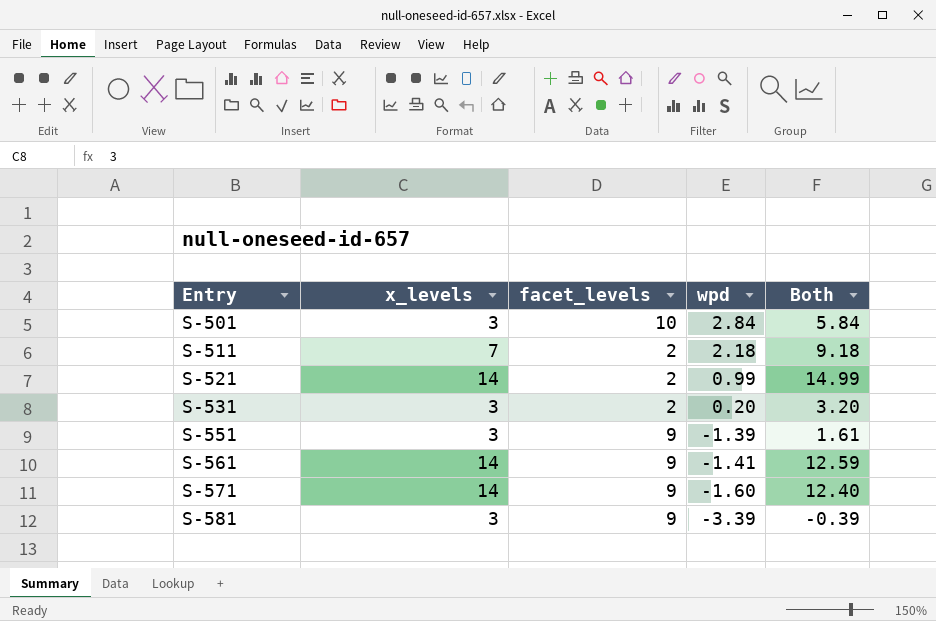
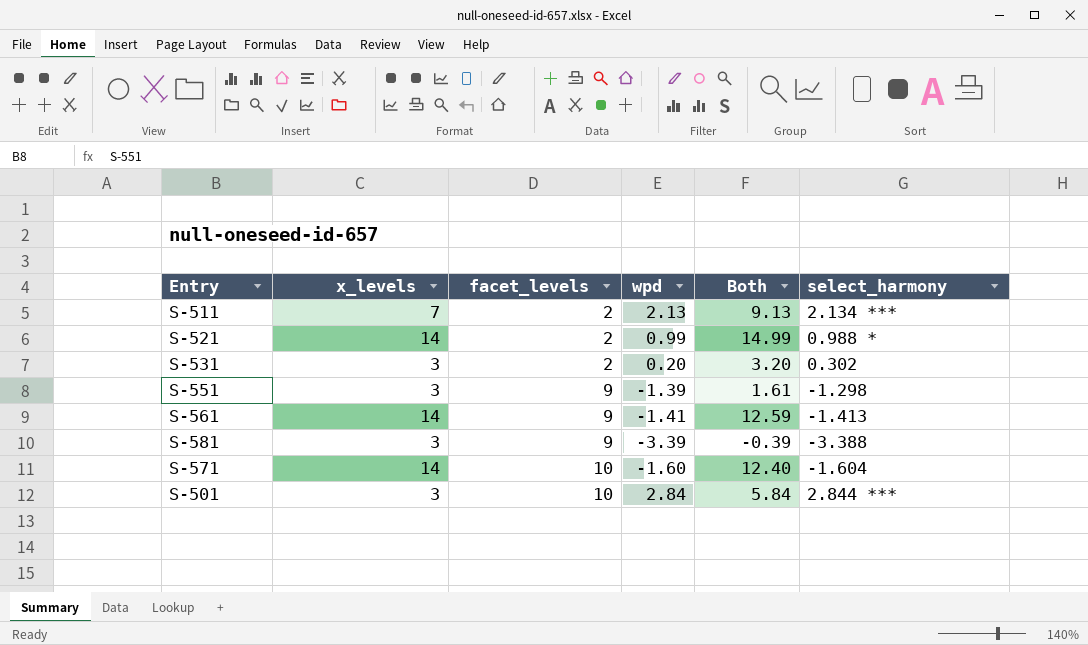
row order: Entry ascending -> facet_levels ascending
column select_harmony | position: none -> 6
S-511 | wpd: 2.18 -> 2.13
S-511 | Both: 9.18 -> 9.13
S-571 | facet_levels: 9 -> 10

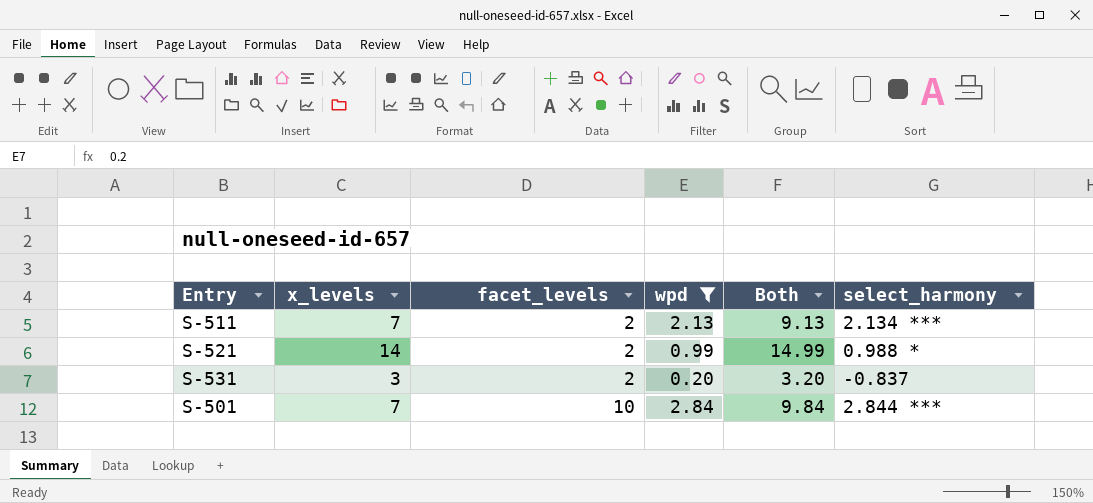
filter: none -> wpd >= 0.20
S-531 | select_harmony: 0.302 -> -0.837
S-501 | x_levels: 3 -> 7
S-501 | Both: 5.84 -> 9.84

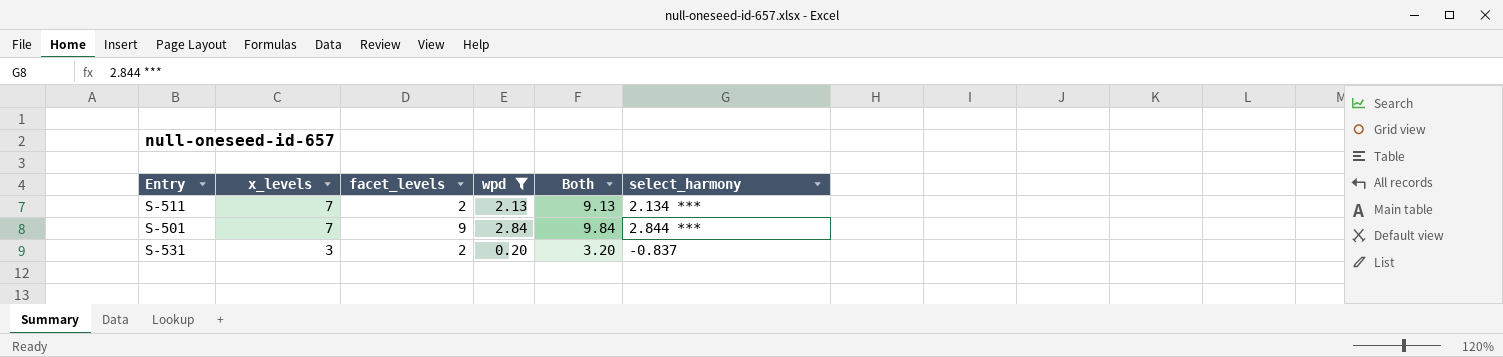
row order: facet_levels ascending -> x_levels descending
row S-521: 14 | 2 | 0.99 | 14.99 | 0.988 * -> none
S-501 | facet_levels: 10 -> 9

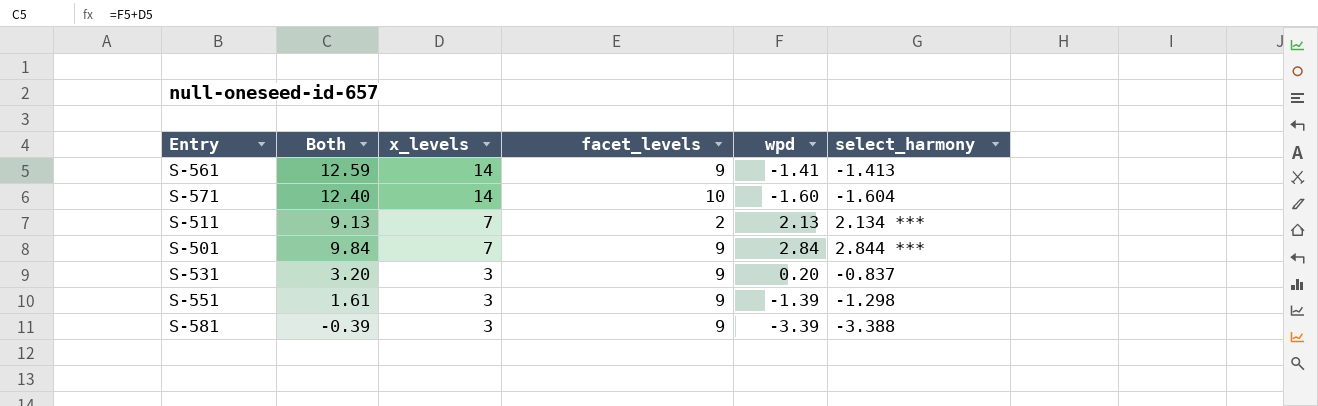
filter: wpd >= 0.20 -> none
column Both | position: 5 -> 2
S-531 | facet_levels: 2 -> 9

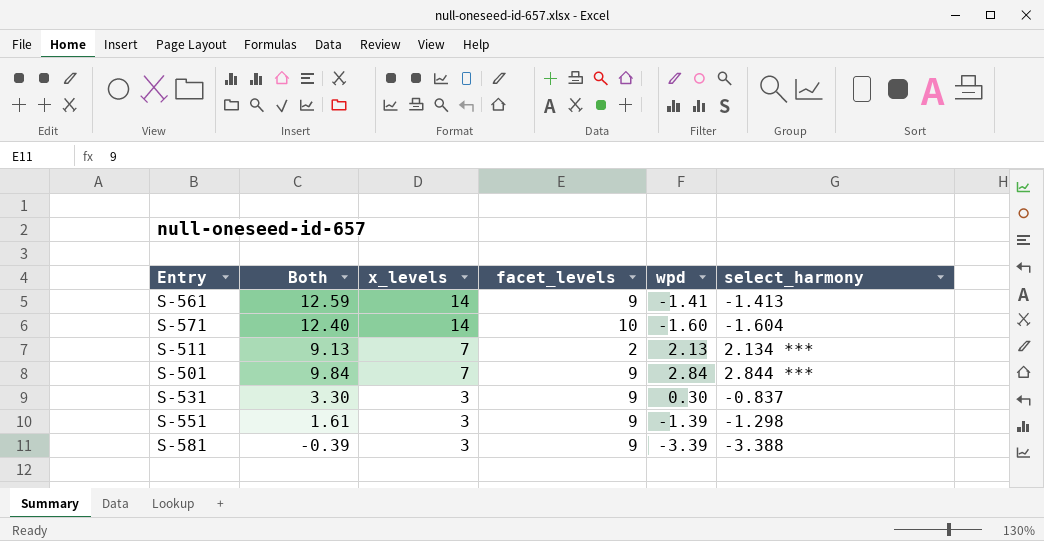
S-531 | Both: 3.20 -> 3.30
S-531 | wpd: 0.20 -> 0.30

